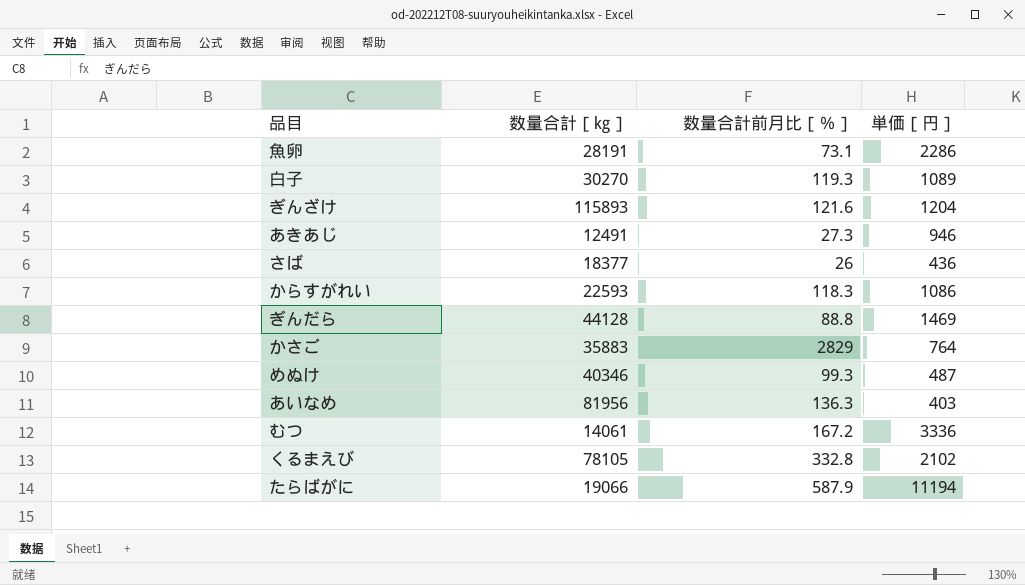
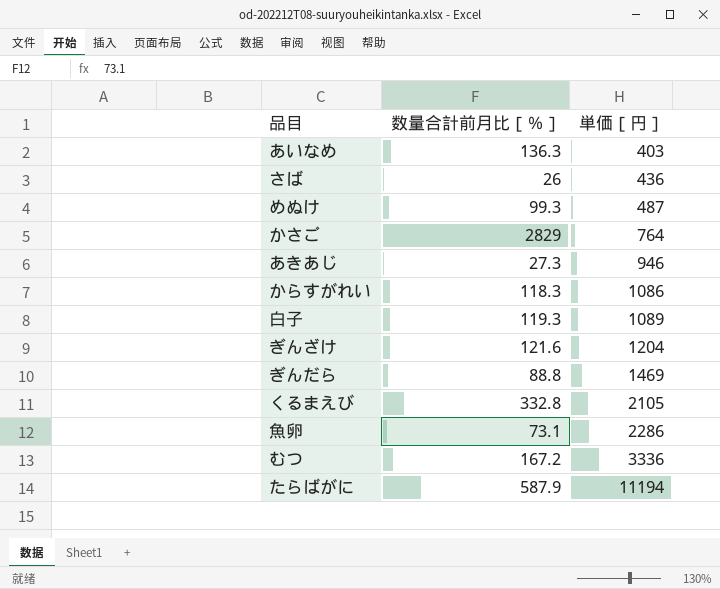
row order: none -> 単価［円］ ascending
column 数量合計［㎏］ | position: 2 -> none
くるまえび | 単価［円］: 2102 -> 2105

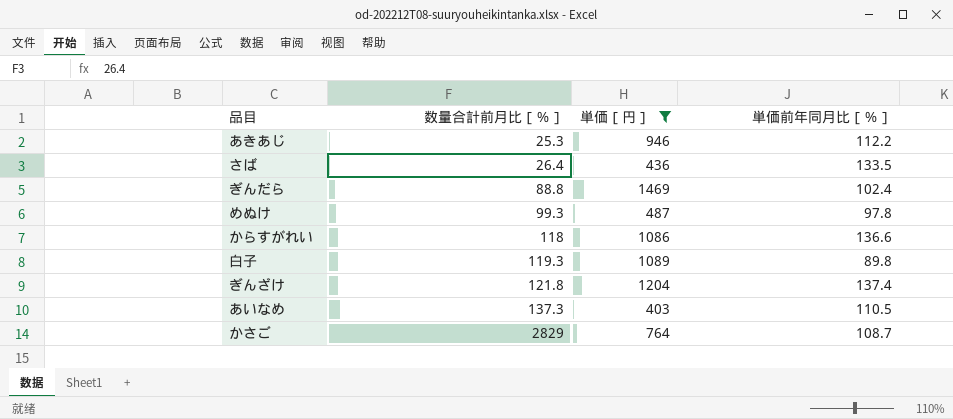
filter: none -> 単価［円］ <= 1469
row order: 単価［円］ ascending -> 数量合計前月比［％］ ascending
column 単価前年同月比［％］ | position: none -> 4
あきあじ | 数量合計前月比［％］: 27.3 -> 25.3
さば | 数量合計前月比［％］: 26 -> 26.4
からすがれい | 数量合計前月比［％］: 118.3 -> 118
ぎんざけ | 数量合計前月比［％］: 121.6 -> 121.8
あいなめ | 数量合計前月比［％］: 136.3 -> 137.3

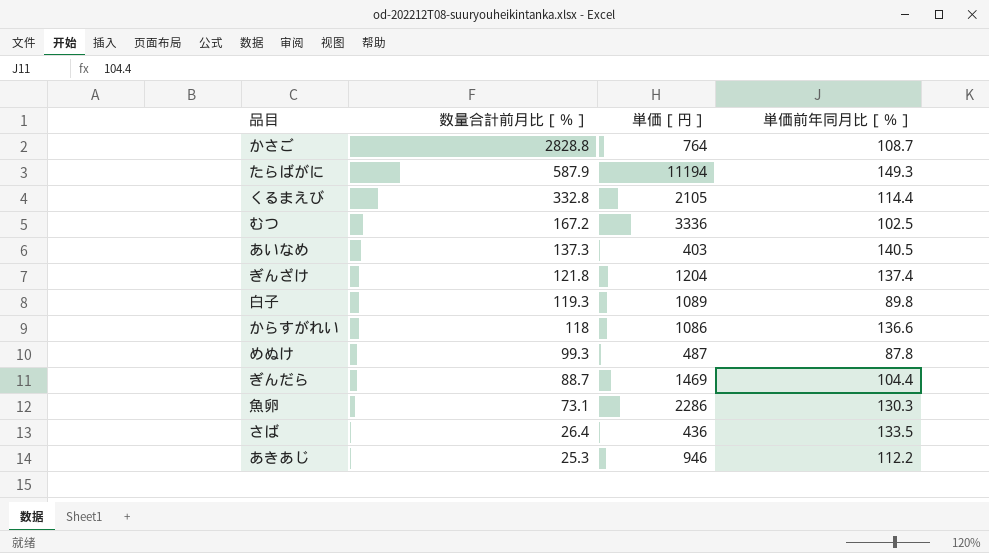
filter: 単価［円］ <= 1469 -> none
row order: 数量合計前月比［％］ ascending -> 数量合計前月比［％］ descending
かさご | 数量合計前月比［％］: 2829 -> 2828.8
あいなめ | 単価前年同月比［％］: 110.5 -> 140.5
めぬけ | 単価前年同月比［％］: 97.8 -> 87.8
ぎんだら | 数量合計前月比［％］: 88.8 -> 88.7
ぎんだら | 単価前年同月比［％］: 102.4 -> 104.4

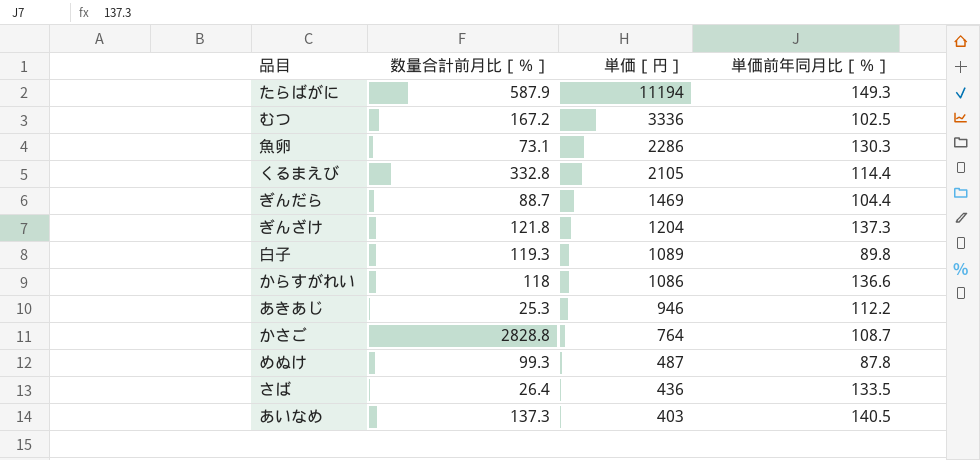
row order: 数量合計前月比［％］ descending -> 単価［円］ descending
ぎんざけ | 単価前年同月比［％］: 137.4 -> 137.3

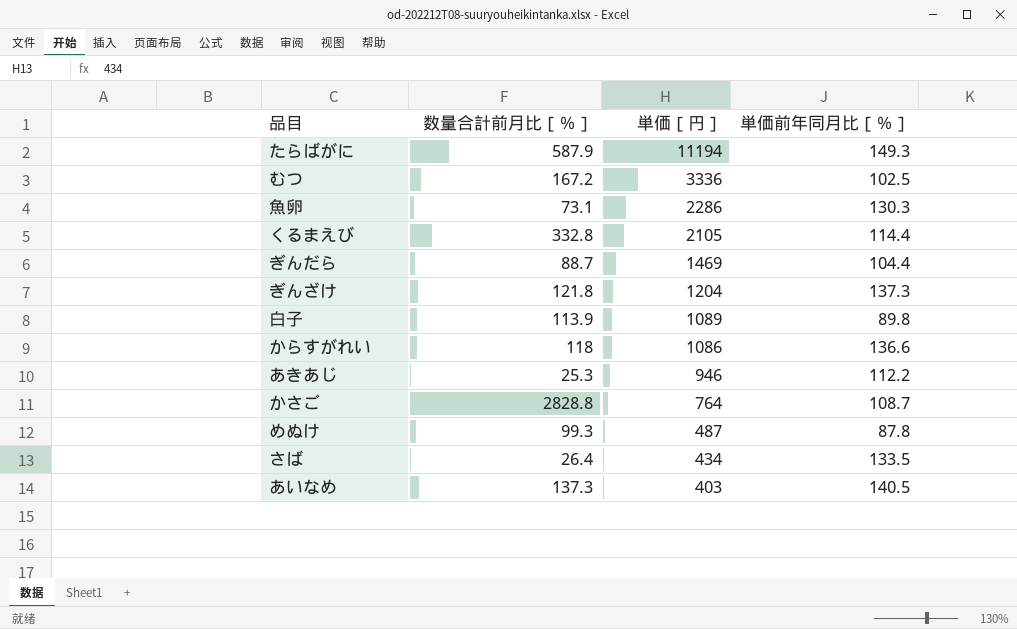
白子 | 数量合計前月比［％］: 119.3 -> 113.9
さば | 単価［円］: 436 -> 434

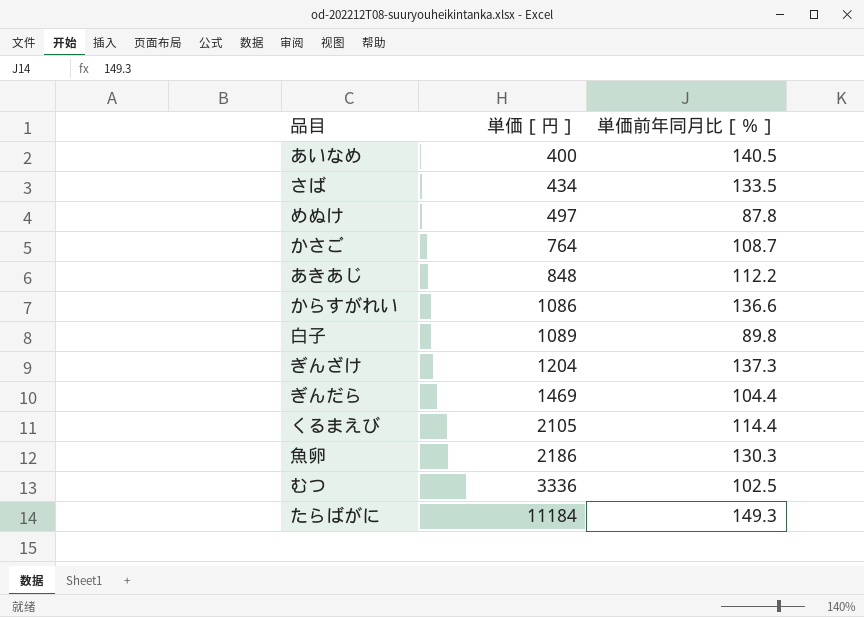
row order: 単価［円］ descending -> 単価［円］ ascending
column 数量合計前月比［％］ | position: 2 -> none
あいなめ | 単価［円］: 403 -> 400
めぬけ | 単価［円］: 487 -> 497
あきあじ | 単価［円］: 946 -> 848
魚卵 | 単価［円］: 2286 -> 2186
たらばがに | 単価［円］: 11194 -> 11184

